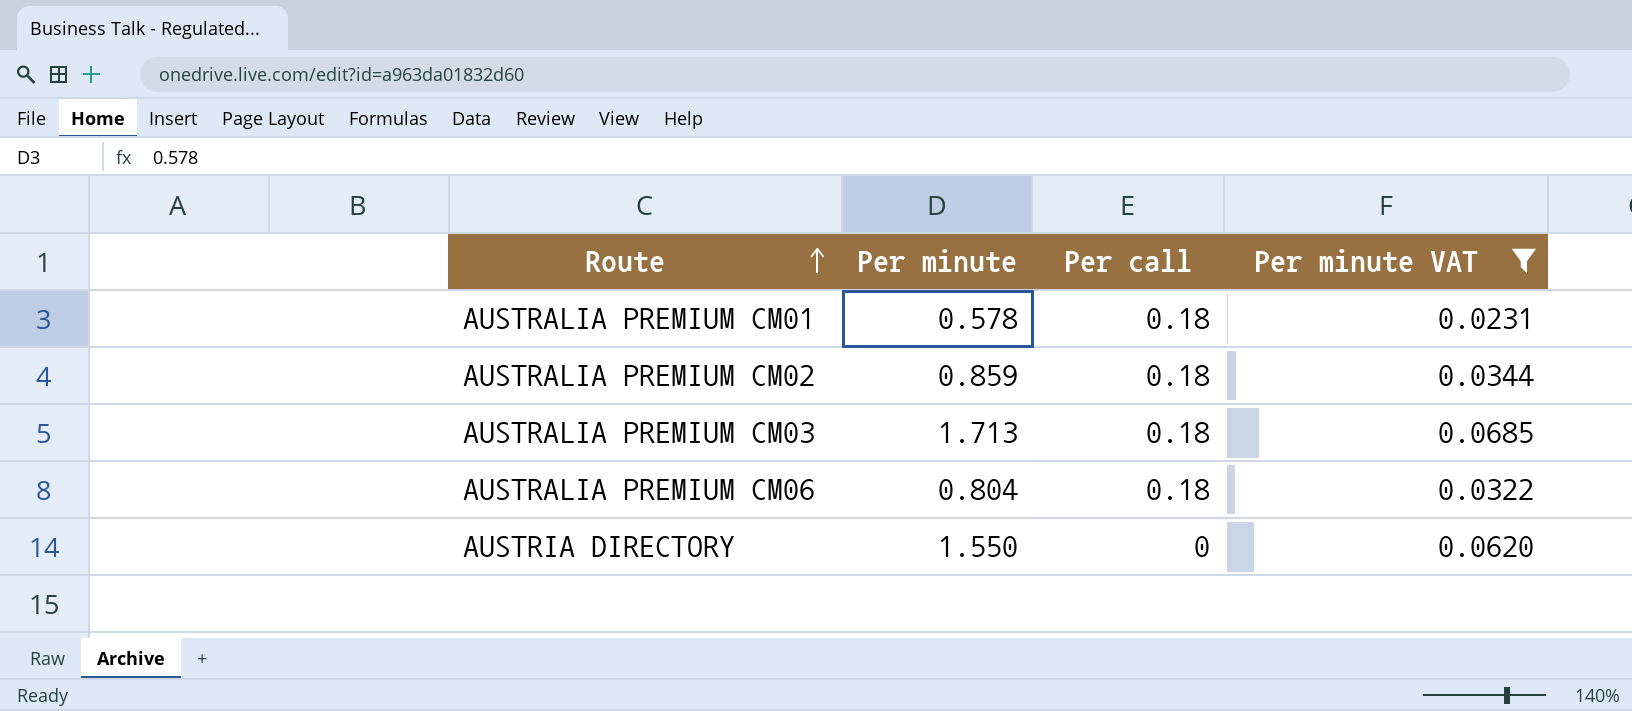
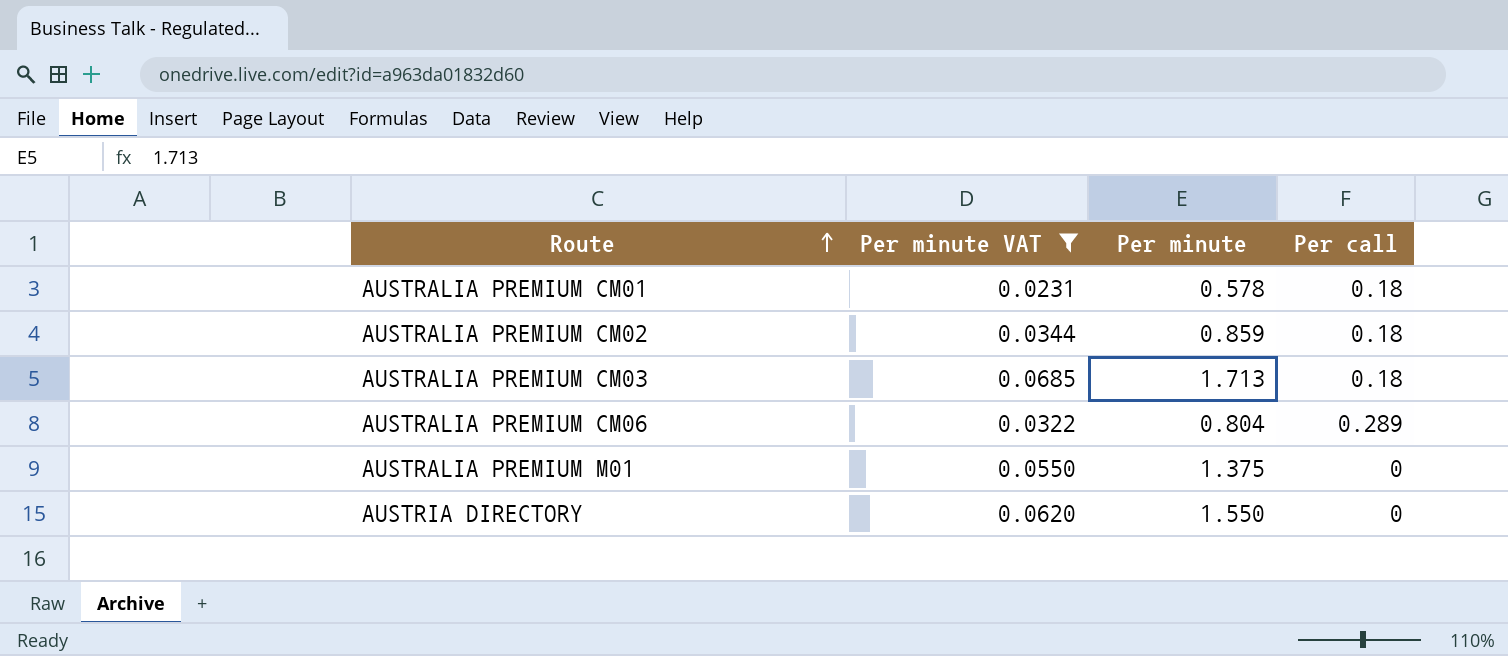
column Per minute VAT | position: 4 -> 2
AUSTRALIA PREMIUM CM06 | Per call: 0.18 -> 0.289
row AUSTRALIA PREMIUM M01: none -> 0.0550 | 1.375 | 0

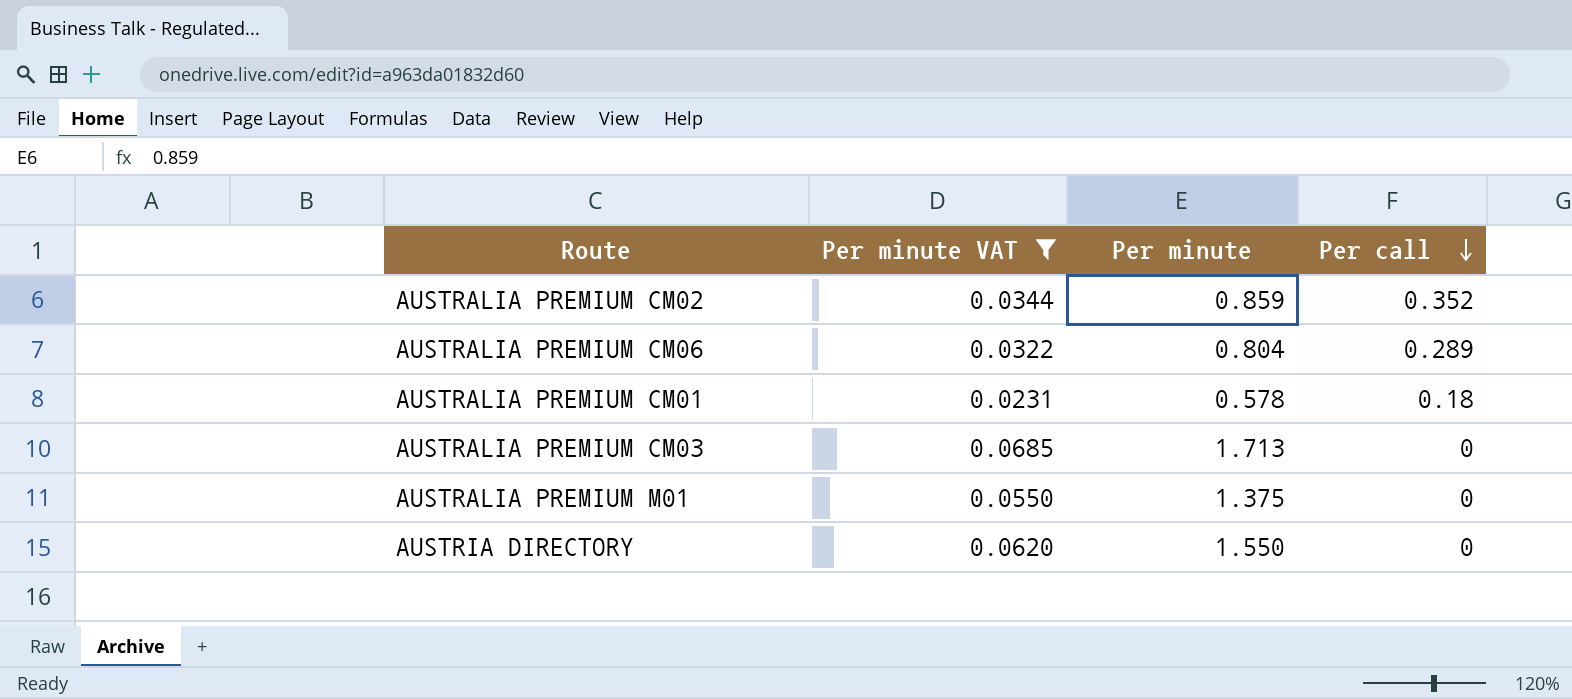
row order: Route ascending -> Per call descending
AUSTRALIA PREMIUM CM02 | Per call: 0.18 -> 0.352
AUSTRALIA PREMIUM CM03 | Per call: 0.18 -> 0

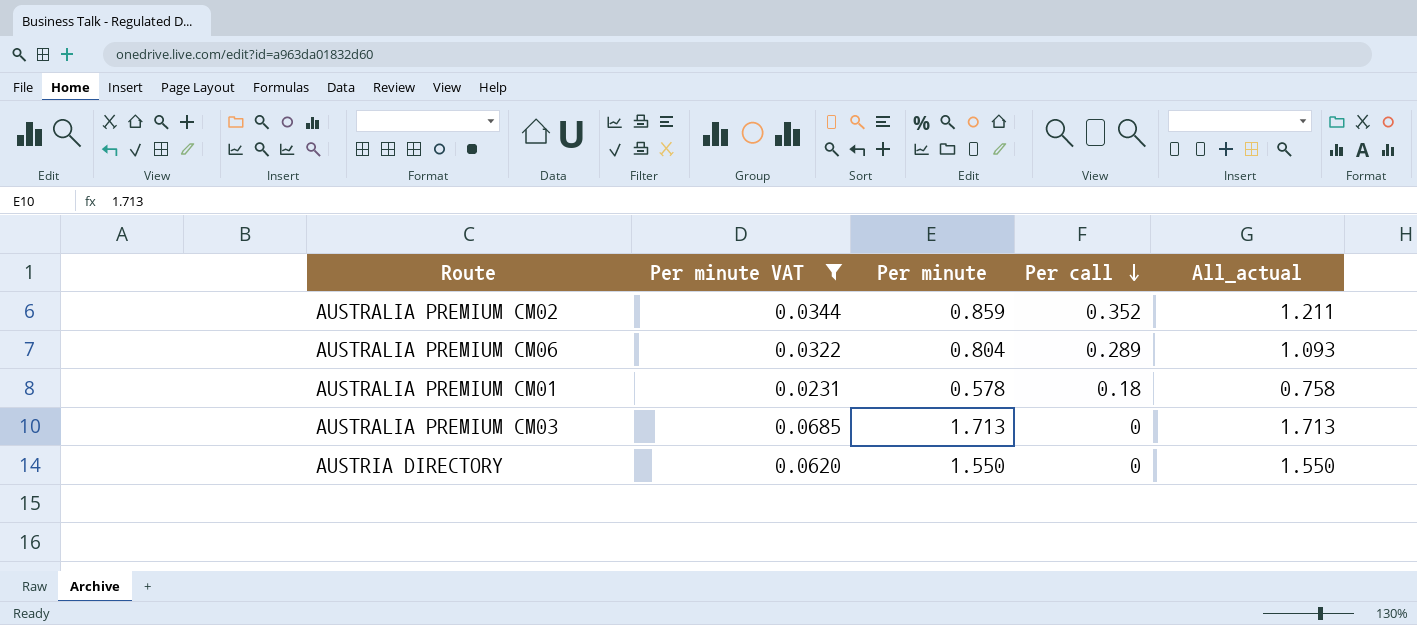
column All_actual | formula: none -> [Per minute] + [Per call]
row AUSTRALIA PREMIUM M01: 0.0550 | 1.375 | 0 -> none

